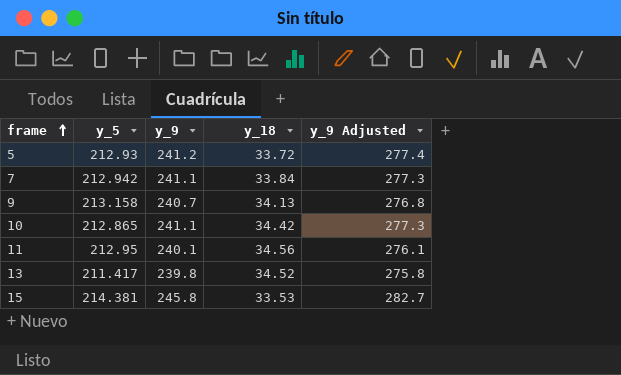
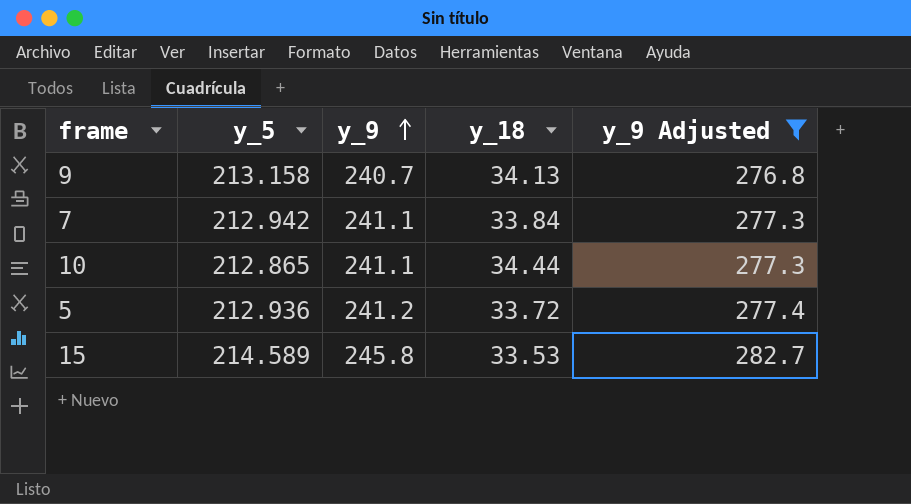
filter: none -> y_9 Adjusted >= 276.8
row order: frame ascending -> y_9 ascending
10 | y_18: 34.42 -> 34.44
5 | y_5: 212.93 -> 212.936
15 | y_5: 214.381 -> 214.589

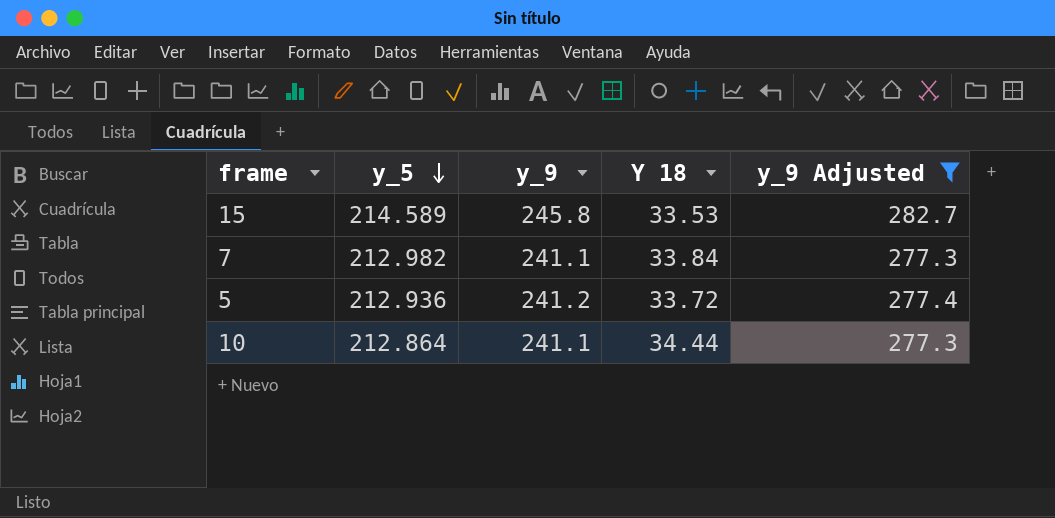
row order: y_9 ascending -> y_5 descending
column name: y_18 -> Y 18
row 9: 213.158 | 240.7 | 34.13 | 276.8 -> none
7 | y_5: 212.942 -> 212.982
10 | y_5: 212.865 -> 212.864

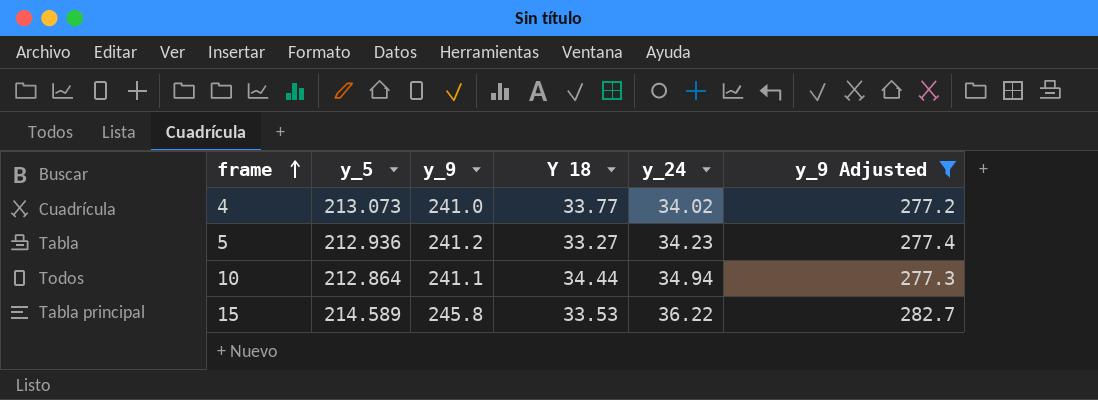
row order: y_5 descending -> frame ascending
column y_24 | position: none -> 5
row 7: 212.982 | 241.1 | 33.84 | 277.3 -> none
row 4: none -> 213.073 | 241.0 | 33.77 | 34.02 | 277.2
5 | Y 18: 33.72 -> 33.27

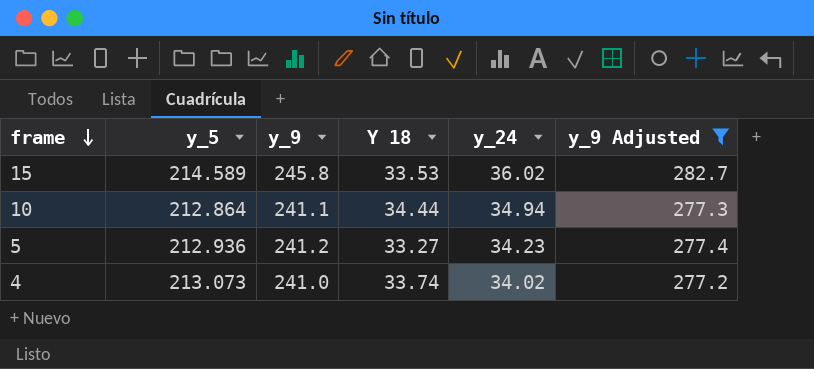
row order: frame ascending -> frame descending
15 | y_24: 36.22 -> 36.02
4 | Y 18: 33.77 -> 33.74

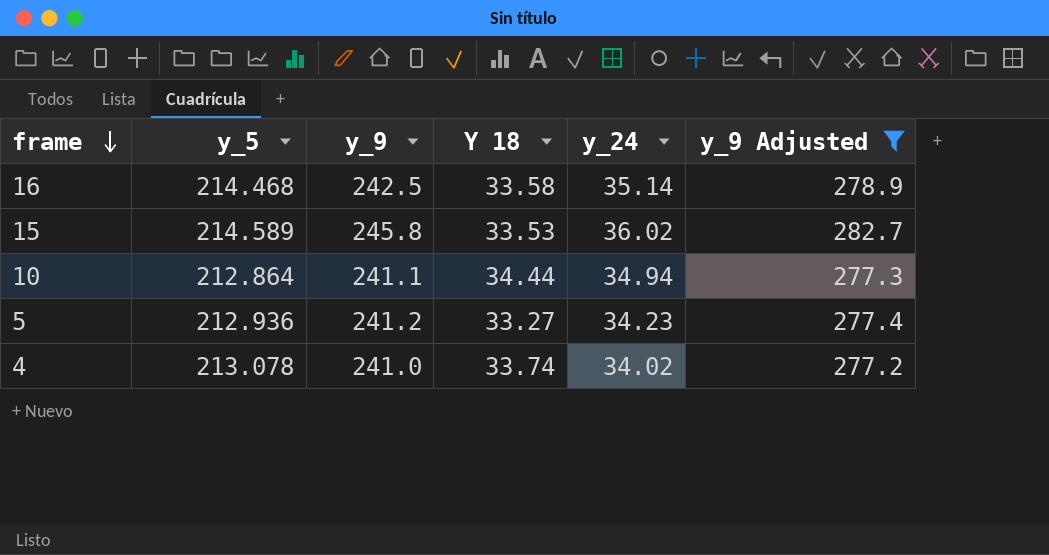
row 16: none -> 214.468 | 242.5 | 33.58 | 35.14 | 278.9
4 | y_5: 213.073 -> 213.078

